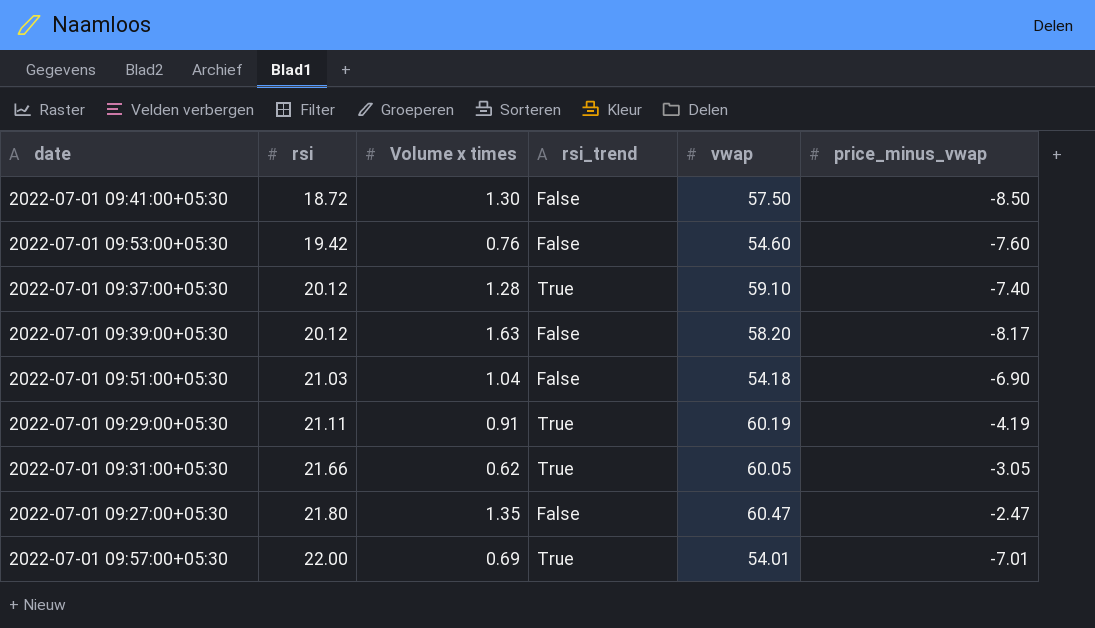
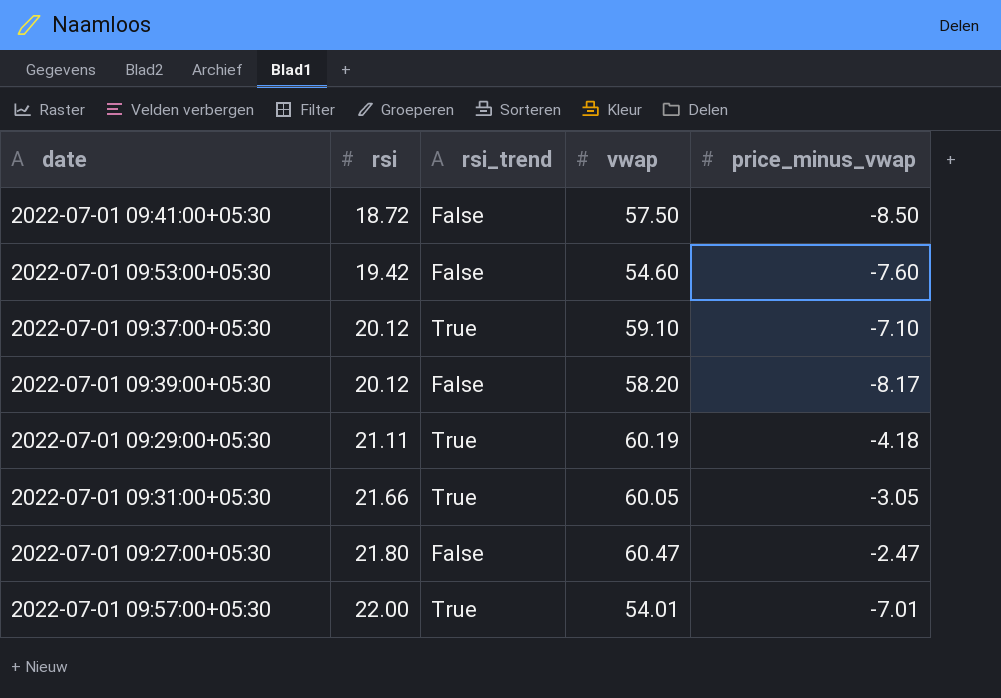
column Volume x times | position: 3 -> none
row 2022-07-01 09:51:00+05:30: 21.03 | 1.04 | False | 54.18 | -6.90 -> none
2022-07-01 09:37:00+05:30 | price_minus_vwap: -7.40 -> -7.10
2022-07-01 09:29:00+05:30 | price_minus_vwap: -4.19 -> -4.18

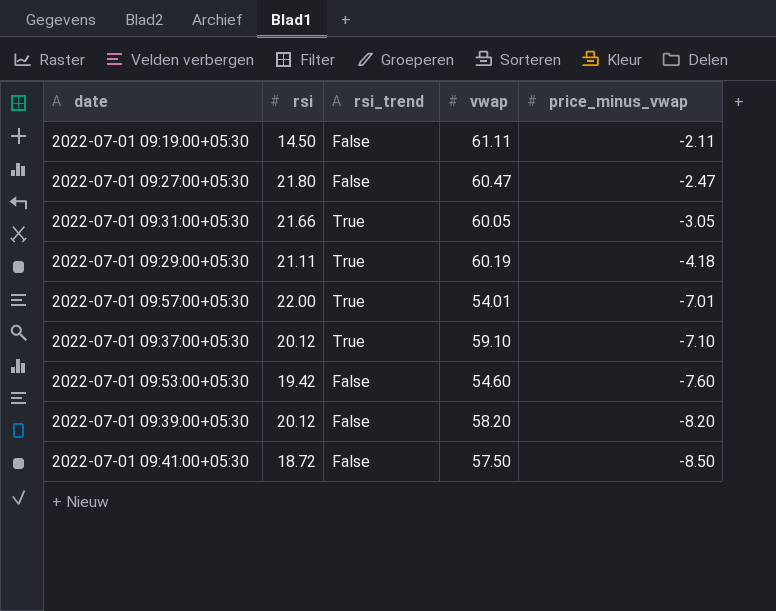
row order: rsi ascending -> price_minus_vwap descending
row 2022-07-01 09:19:00+05:30: none -> 14.50 | False | 61.11 | -2.11
2022-07-01 09:39:00+05:30 | price_minus_vwap: -8.17 -> -8.20

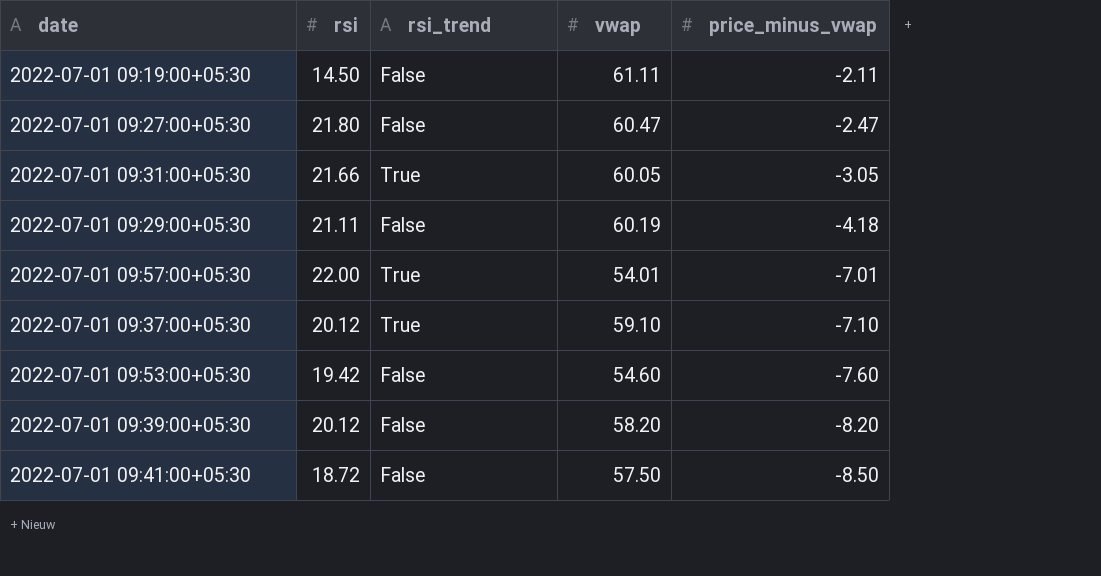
2022-07-01 09:29:00+05:30 | rsi_trend: True -> False

